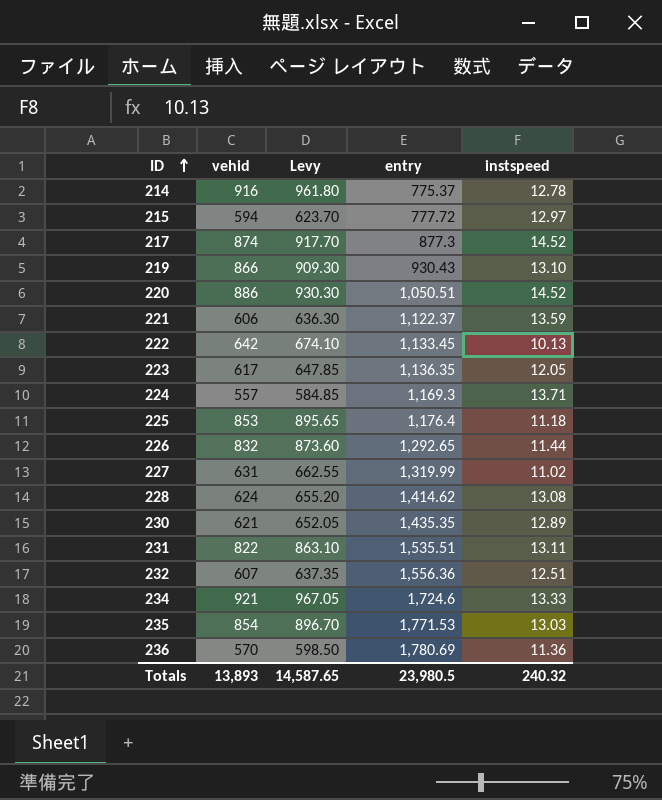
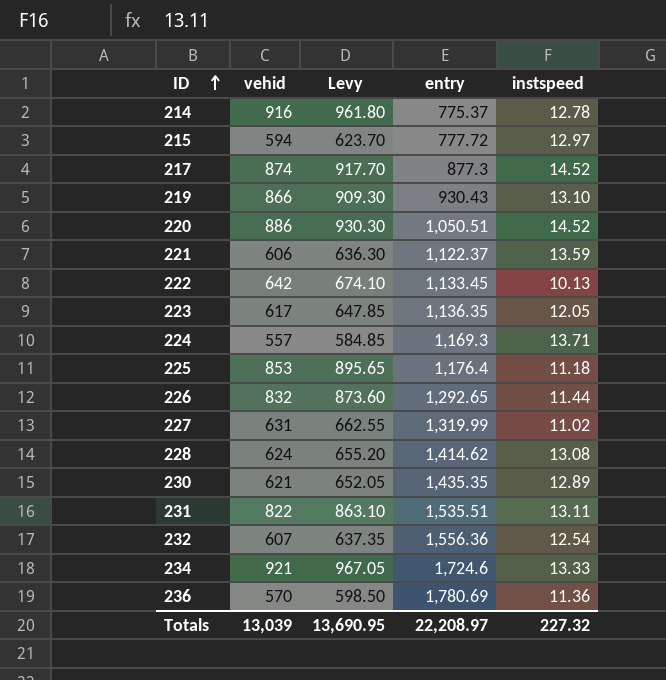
row 235: 854 | 896.70 | 1,771.53 | 13.03 -> none
232 | instspeed: 12.51 -> 12.54
Totals | vehid: 13,893 -> 13,039
Totals | Levy: 14,587.65 -> 13,690.95
Totals | entry: 23,980.5 -> 22,208.97
Totals | instspeed: 240.32 -> 227.32

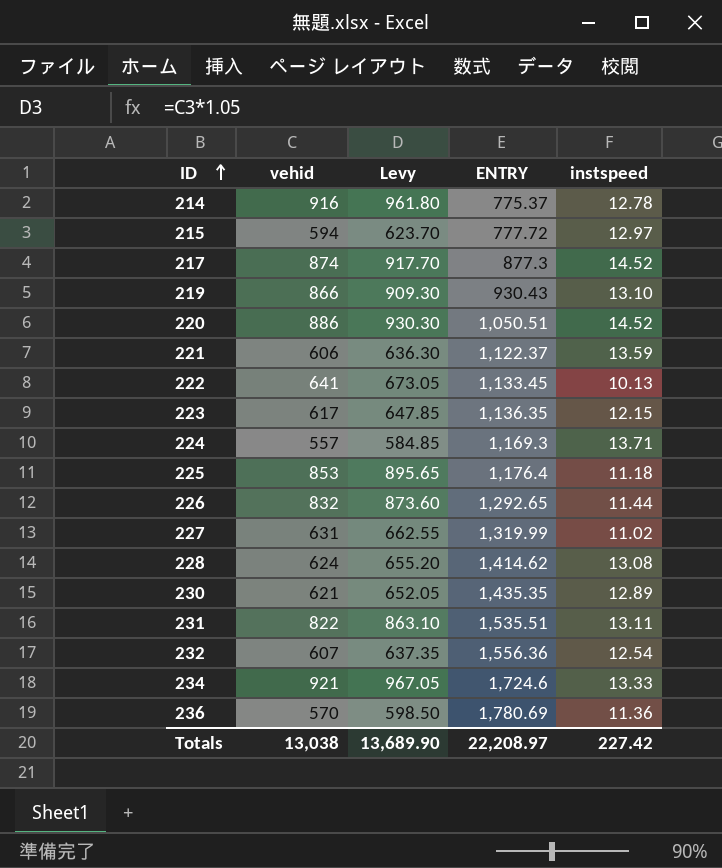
column name: entry -> ENTRY
222 | vehid: 642 -> 641
222 | Levy: 674.10 -> 673.05
223 | instspeed: 12.05 -> 12.15
Totals | vehid: 13,039 -> 13,038
Totals | Levy: 13,690.95 -> 13,689.90
Totals | instspeed: 227.32 -> 227.42

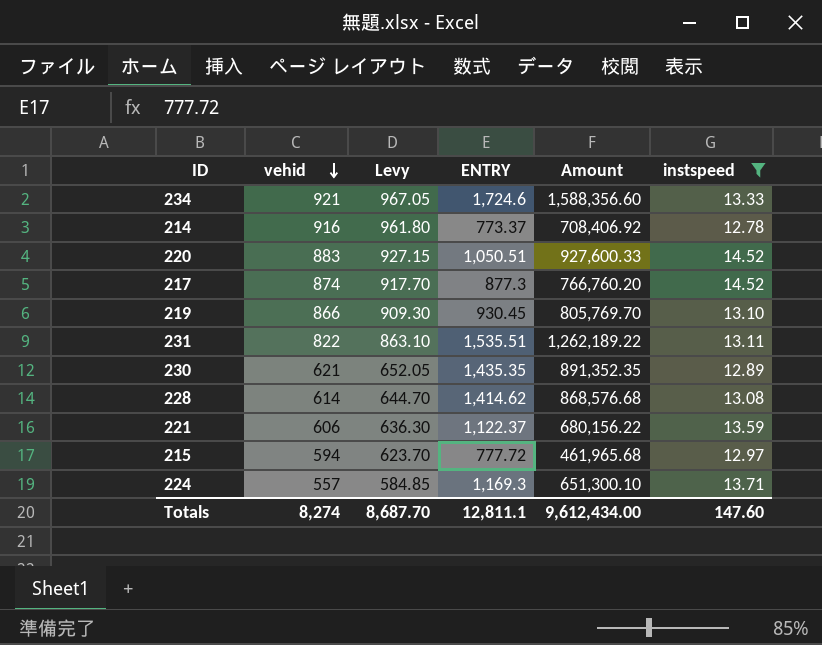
filter: none -> instspeed >= 12.78
row order: ID ascending -> vehid descending
column Amount | formula: none -> [vehid] * [ENTRY]
214 | ENTRY: 775.37 -> 773.37
220 | vehid: 886 -> 883
220 | Levy: 930.30 -> 927.15
219 | ENTRY: 930.43 -> 930.45
228 | vehid: 624 -> 614
228 | Levy: 655.20 -> 644.70
Totals | vehid: 13,038 -> 8,274
Totals | Levy: 13,689.90 -> 8,687.70
Totals | ENTRY: 22,208.97 -> 12,811.1
Totals | instspeed: 227.42 -> 147.60

